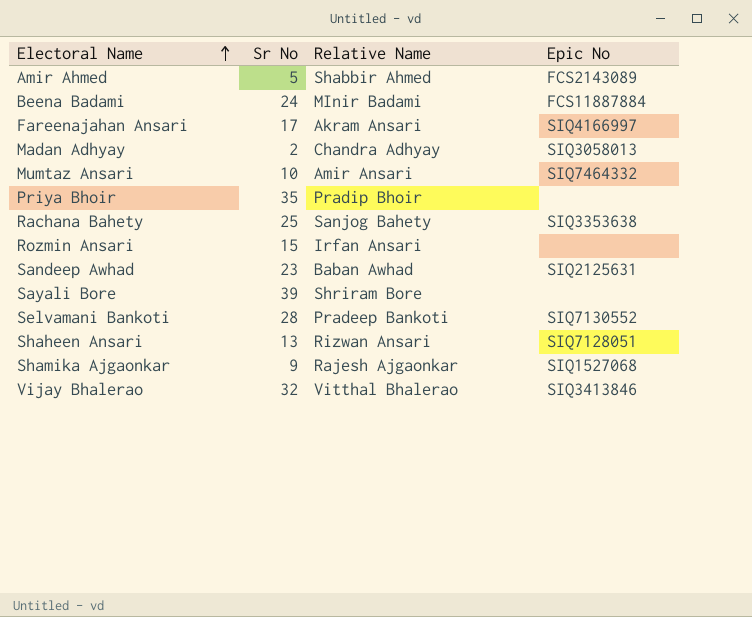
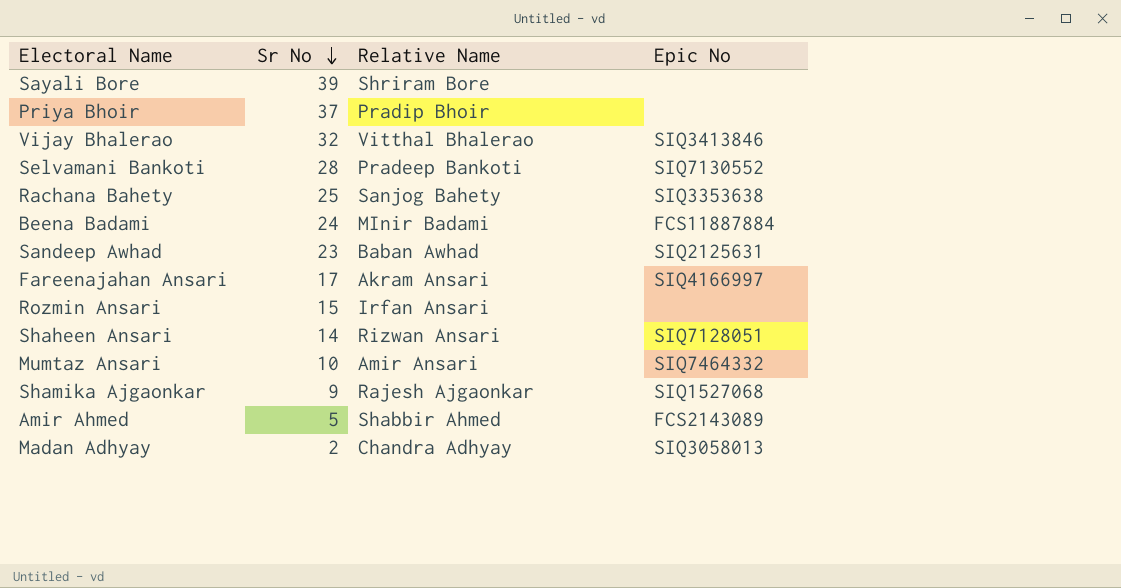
row order: Electoral Name ascending -> Sr No descending
Priya Bhoir | Sr No: 35 -> 37
Shaheen Ansari | Sr No: 13 -> 14

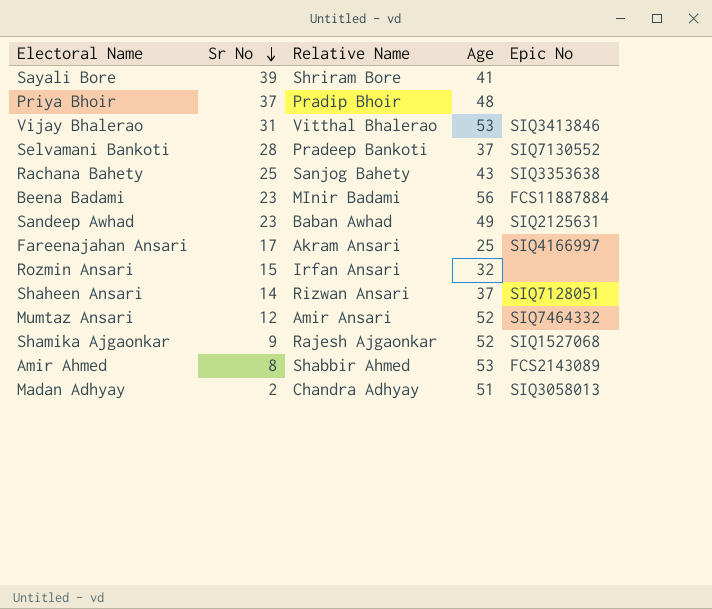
column Age | position: none -> 4
Vijay Bhalerao | Sr No: 32 -> 31
Beena Badami | Sr No: 24 -> 23
Mumtaz Ansari | Sr No: 10 -> 12
Amir Ahmed | Sr No: 5 -> 8

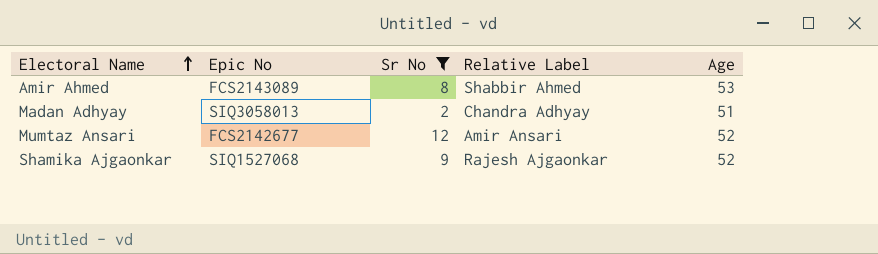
filter: none -> Sr No <= 12
row order: Sr No descending -> Electoral Name ascending
column Epic No | position: 5 -> 2
column name: Relative Name -> Relative Label
Mumtaz Ansari | Epic No: SIQ7464332 -> FCS2142677

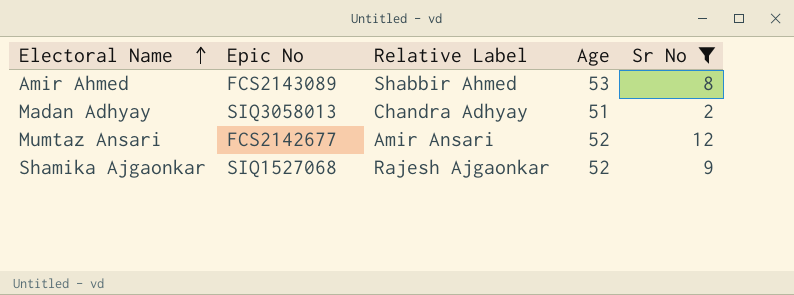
column Sr No | position: 3 -> 5

